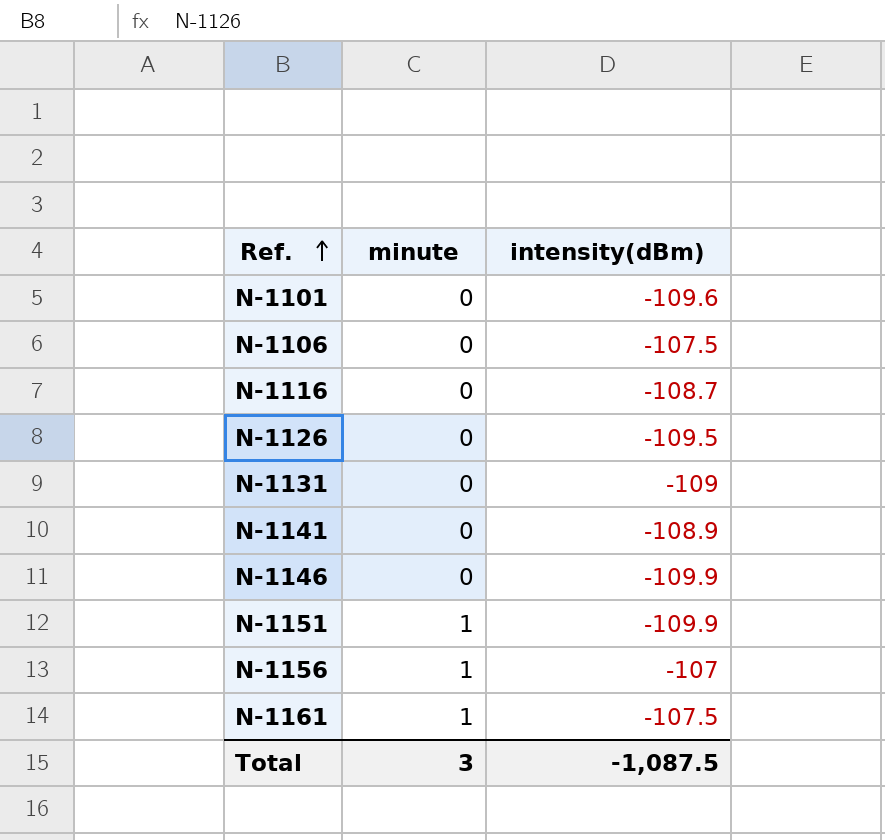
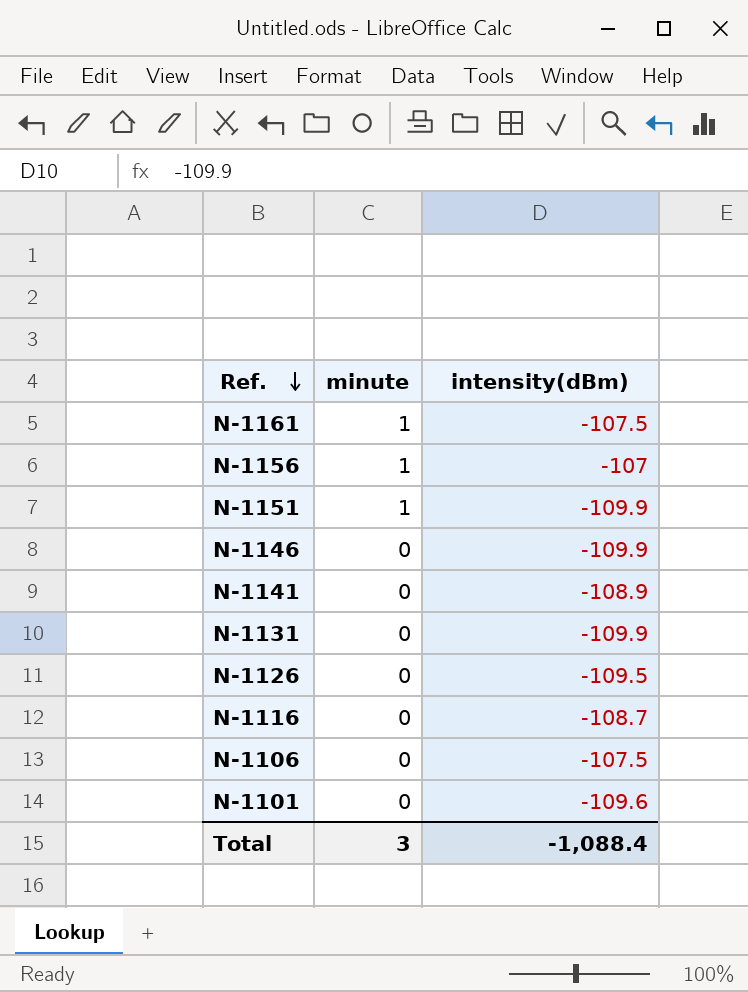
row order: Ref. ascending -> Ref. descending
N-1131 | intensity(dBm): -109 -> -109.9
Total | intensity(dBm): -1,087.5 -> -1,088.4

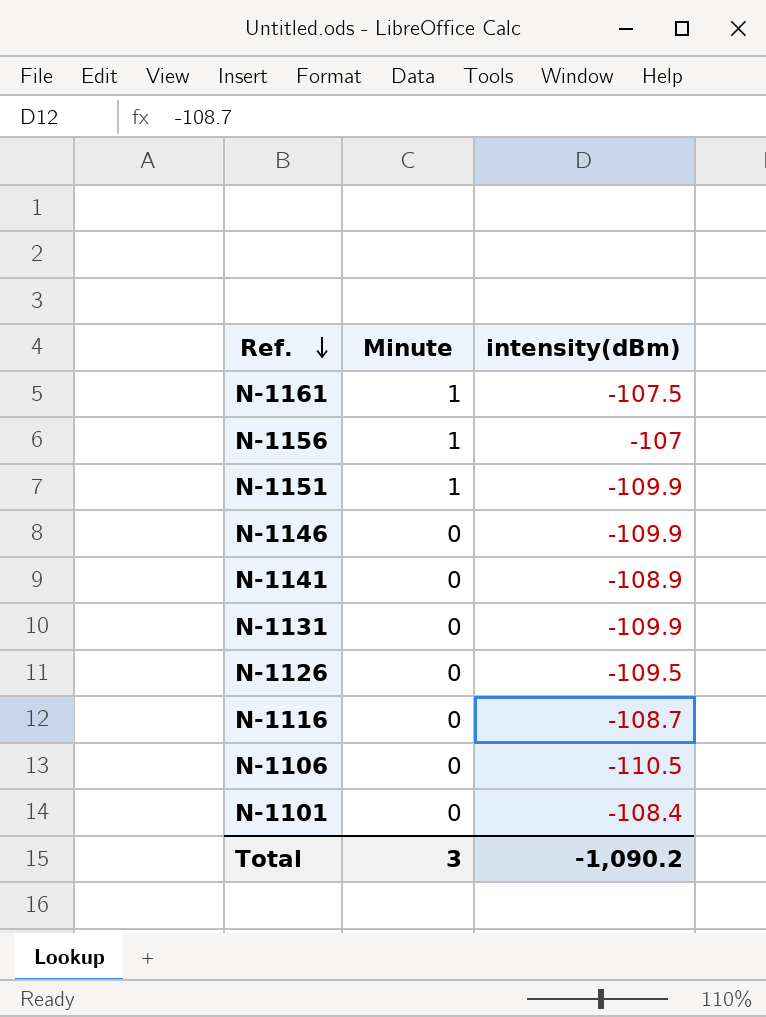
column name: minute -> Minute
N-1106 | intensity(dBm): -107.5 -> -110.5
N-1101 | intensity(dBm): -109.6 -> -108.4
Total | intensity(dBm): -1,088.4 -> -1,090.2

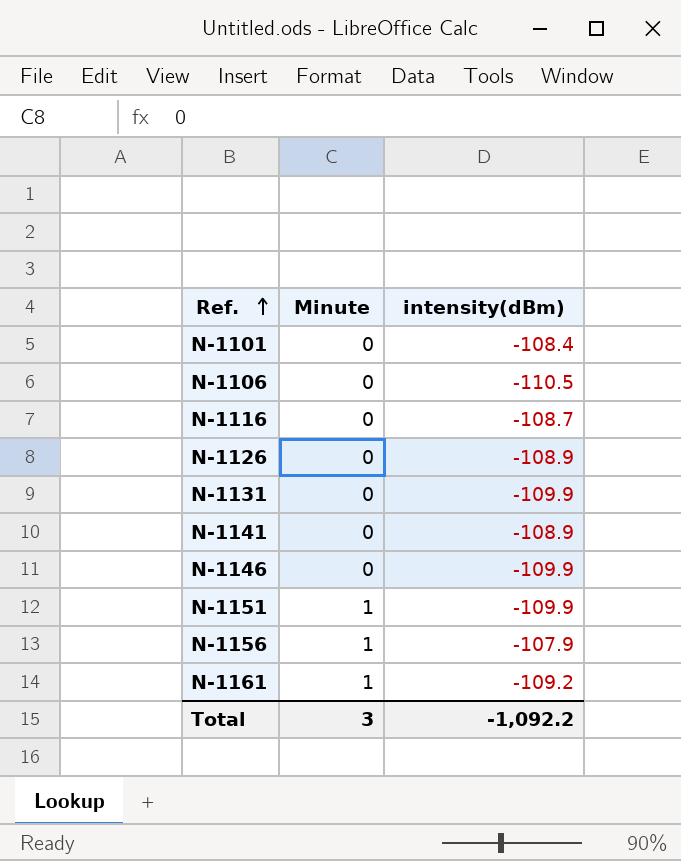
row order: Ref. descending -> Ref. ascending
N-1126 | intensity(dBm): -109.5 -> -108.9
N-1156 | intensity(dBm): -107 -> -107.9
N-1161 | intensity(dBm): -107.5 -> -109.2
Total | intensity(dBm): -1,090.2 -> -1,092.2

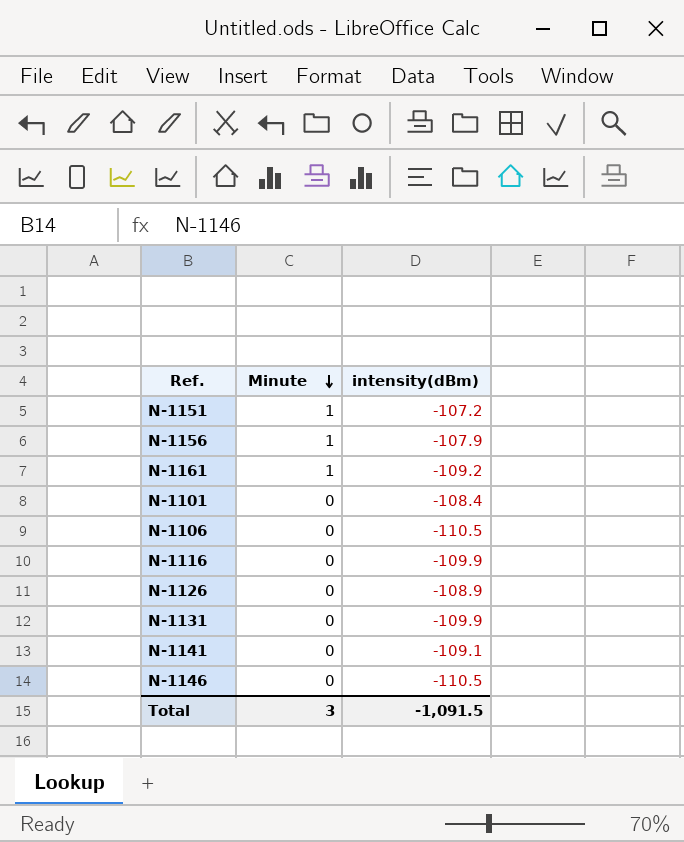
row order: Ref. ascending -> Minute descending
N-1151 | intensity(dBm): -109.9 -> -107.2
N-1116 | intensity(dBm): -108.7 -> -109.9
N-1141 | intensity(dBm): -108.9 -> -109.1
N-1146 | intensity(dBm): -109.9 -> -110.5
Total | intensity(dBm): -1,092.2 -> -1,091.5

